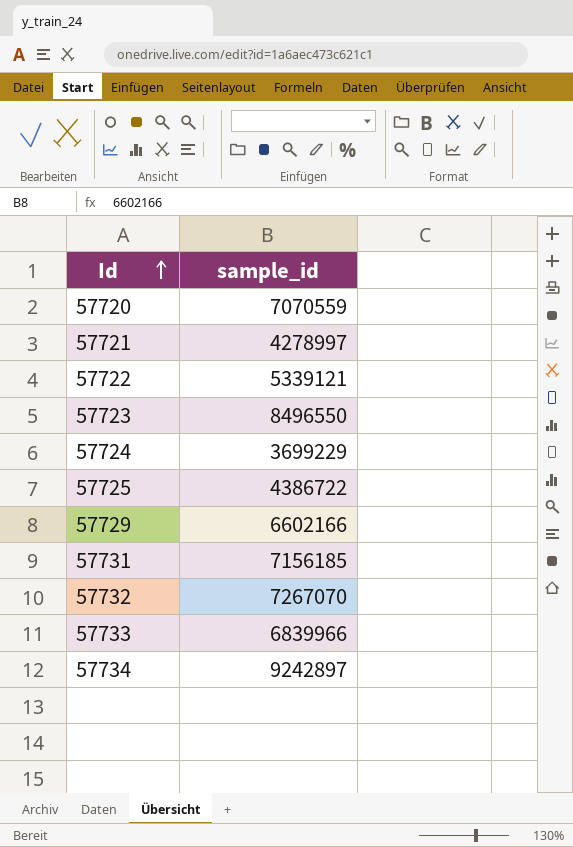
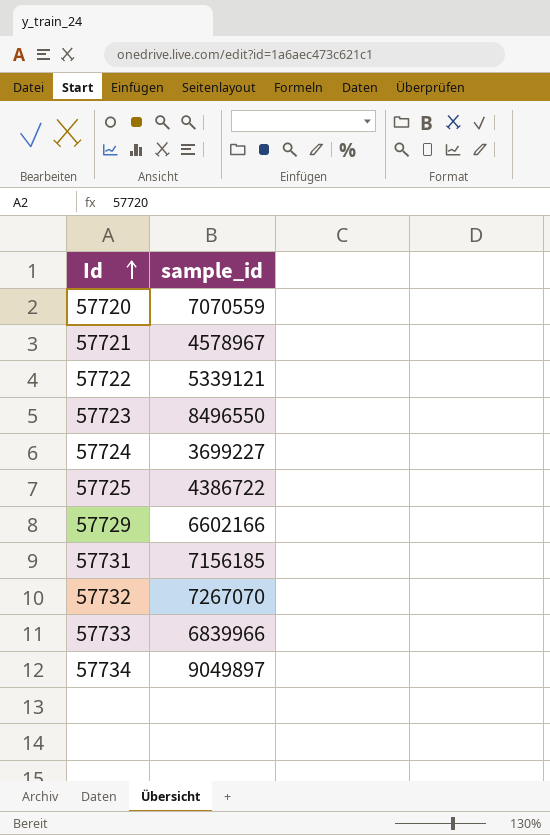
57721 | sample_id: 4278997 -> 4578967
57724 | sample_id: 3699229 -> 3699227
57734 | sample_id: 9242897 -> 9049897

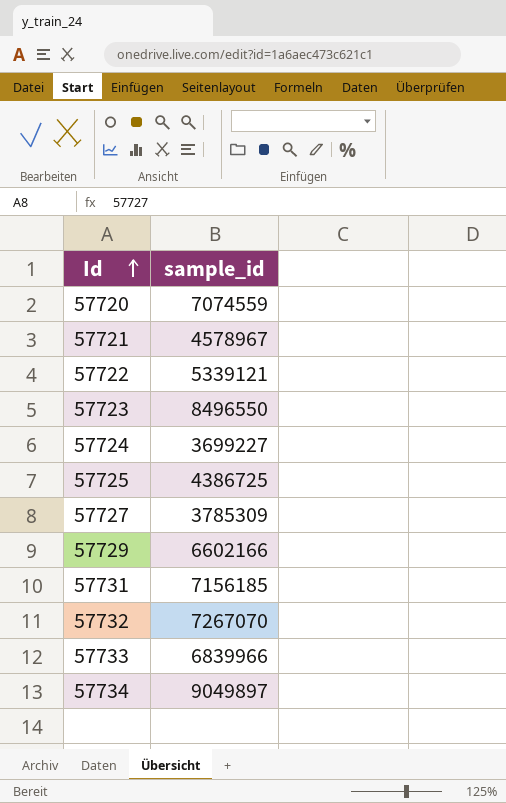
57720 | sample_id: 7070559 -> 7074559
57725 | sample_id: 4386722 -> 4386725
row 57727: none -> 3785309

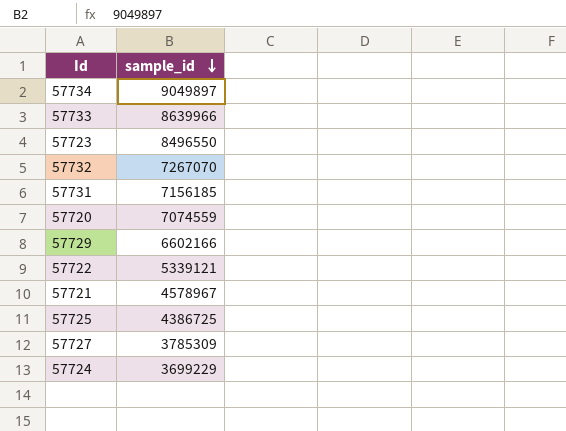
row order: Id ascending -> sample_id descending
57733 | sample_id: 6839966 -> 8639966
57724 | sample_id: 3699227 -> 3699229

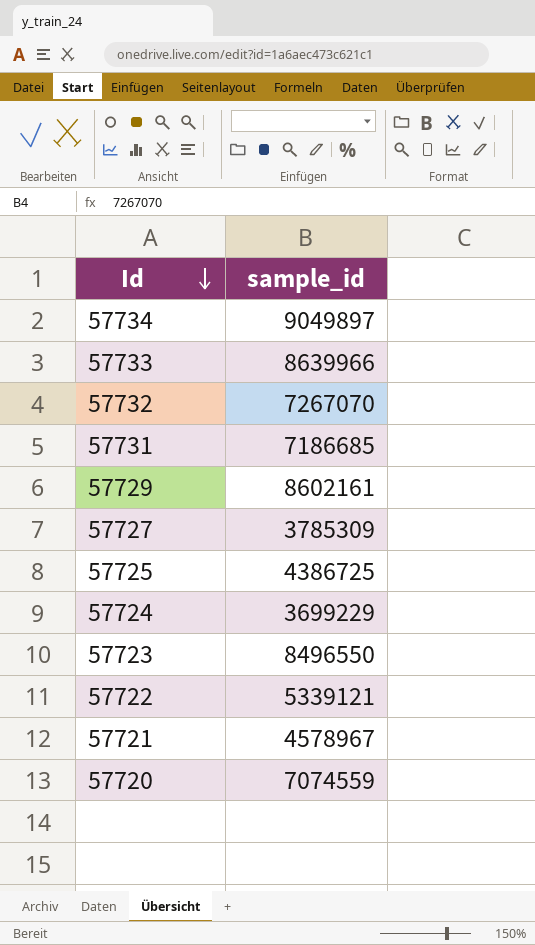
row order: sample_id descending -> Id descending
57731 | sample_id: 7156185 -> 7186685
57729 | sample_id: 6602166 -> 8602161

